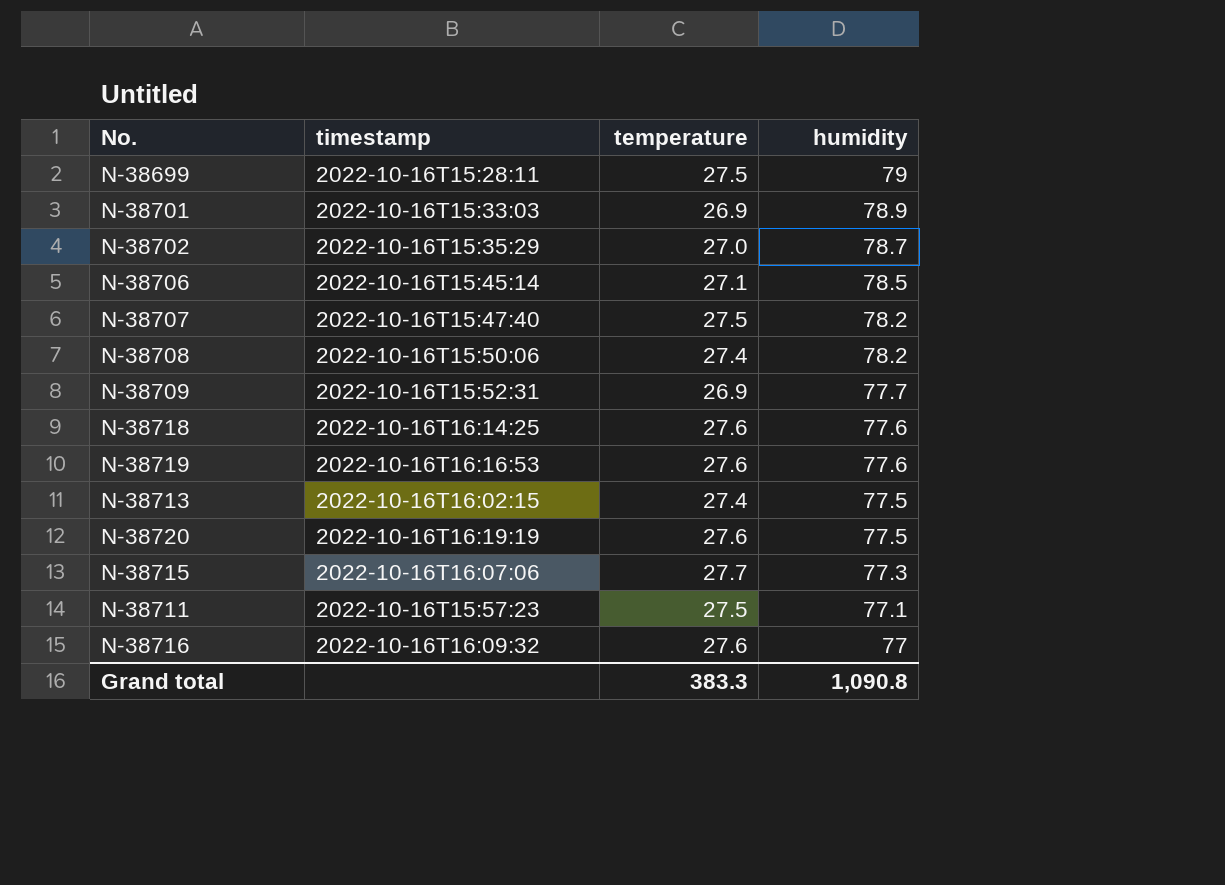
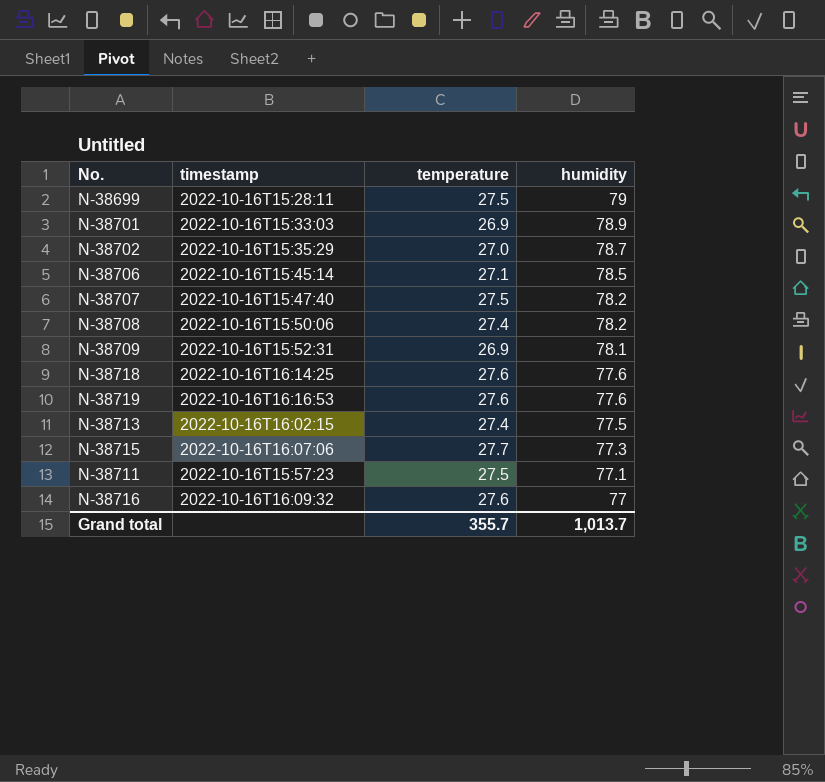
row N-38720: 2022-10-16T16:19:19 | 27.6 | 77.5 -> none
N-38709 | humidity: 77.7 -> 78.1
Grand total | temperature: 383.3 -> 355.7
Grand total | humidity: 1,090.8 -> 1,013.7

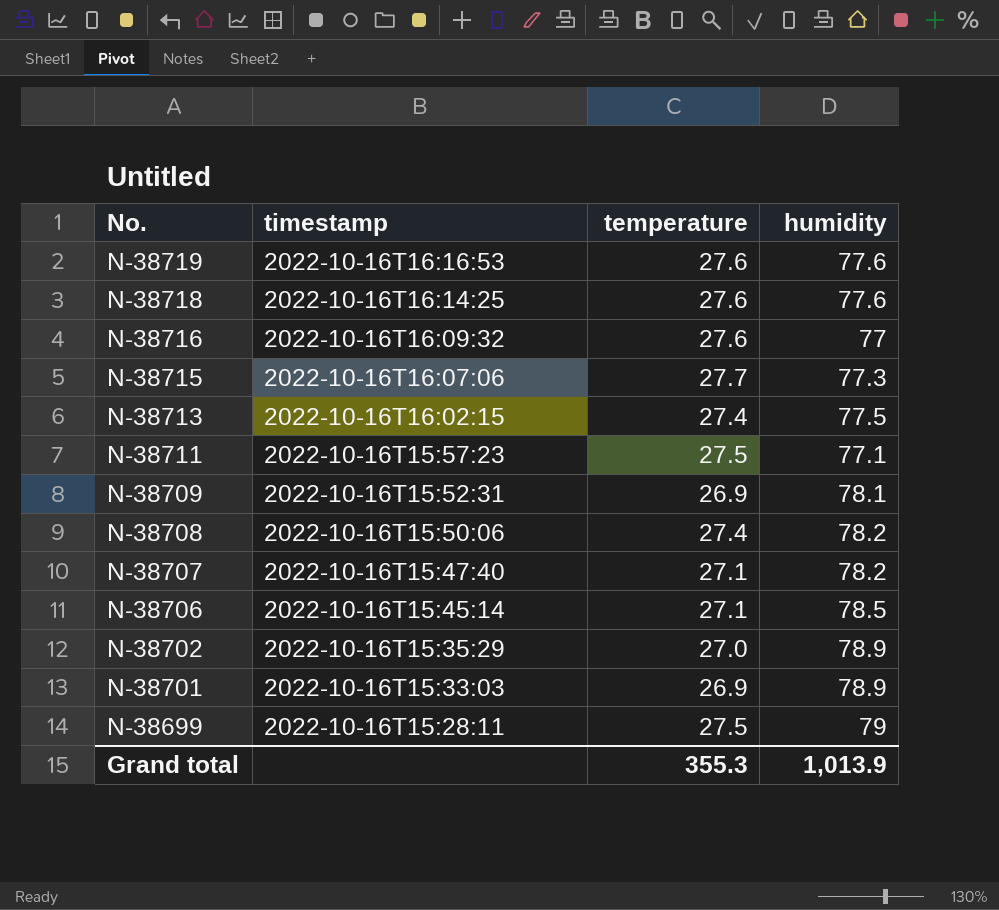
row order: humidity descending -> No. descending
N-38707 | temperature: 27.5 -> 27.1
N-38702 | humidity: 78.7 -> 78.9
Grand total | temperature: 355.7 -> 355.3
Grand total | humidity: 1,013.7 -> 1,013.9

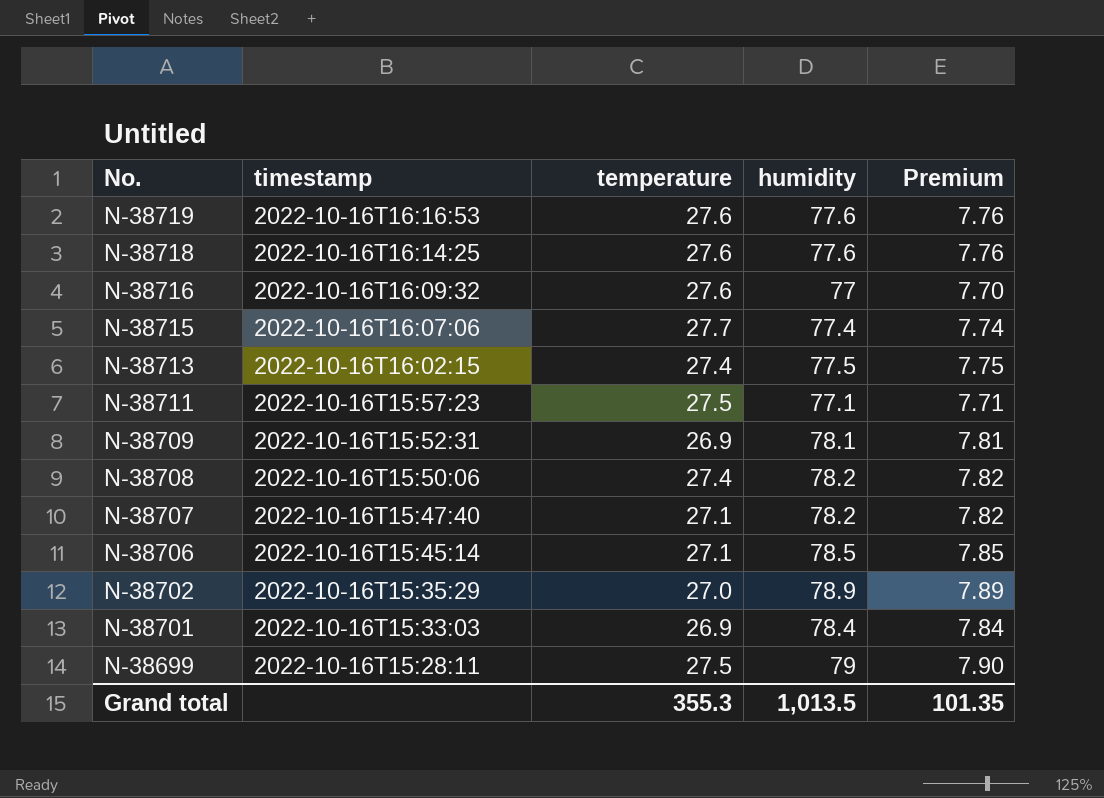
column Premium | formula: none -> [humidity] * 0.1
N-38715 | humidity: 77.3 -> 77.4
N-38701 | humidity: 78.9 -> 78.4
Grand total | humidity: 1,013.9 -> 1,013.5

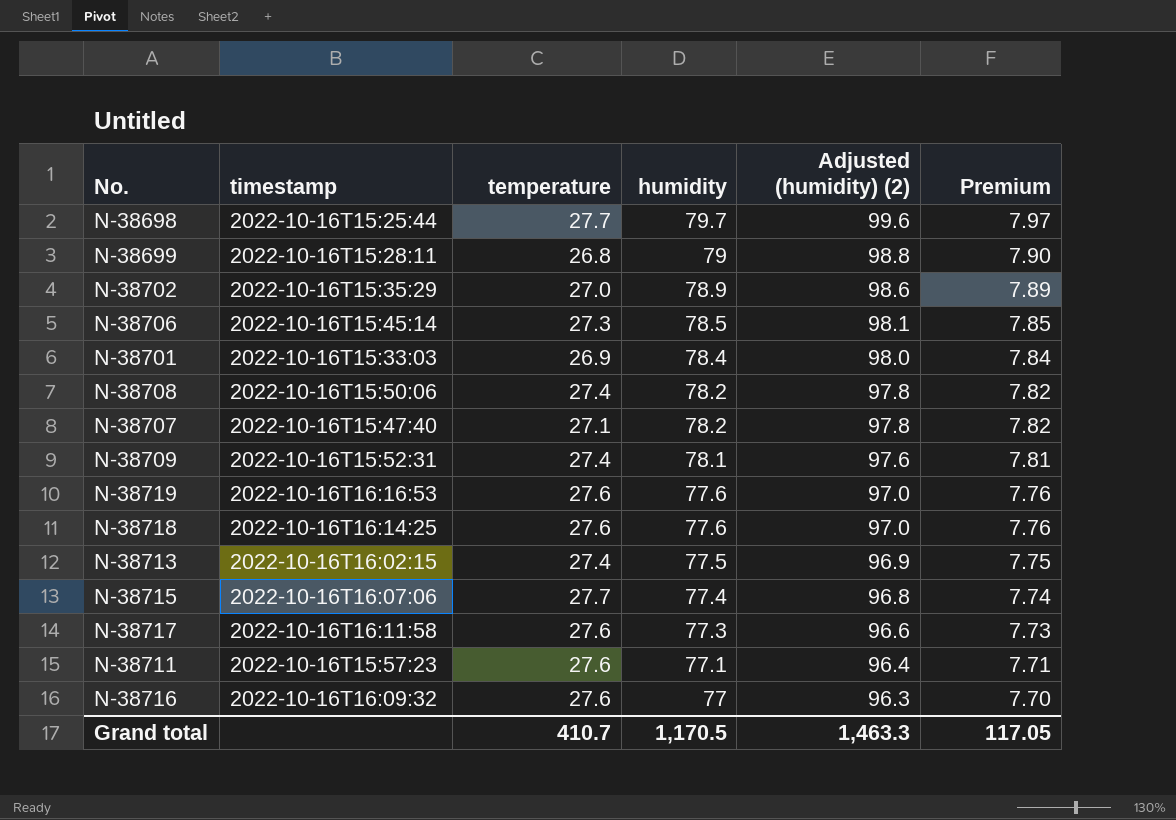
row order: No. descending -> humidity descending
column Adjusted (humidity) (2) | formula: none -> [humidity] * 1.25
row N-38698: none -> 2022-10-16T15:25:44 | 27.7 | 79.7 | 99.6 | 7.97
N-38699 | temperature: 27.5 -> 26.8
N-38706 | temperature: 27.1 -> 27.3
N-38709 | temperature: 26.9 -> 27.4
row N-38717: none -> 2022-10-16T16:11:58 | 27.6 | 77.3 | 96.6 | 7.73
N-38711 | temperature: 27.5 -> 27.6
Grand total | temperature: 355.3 -> 410.7
Grand total | humidity: 1,013.5 -> 1,170.5
Grand total | Premium: 101.35 -> 117.05

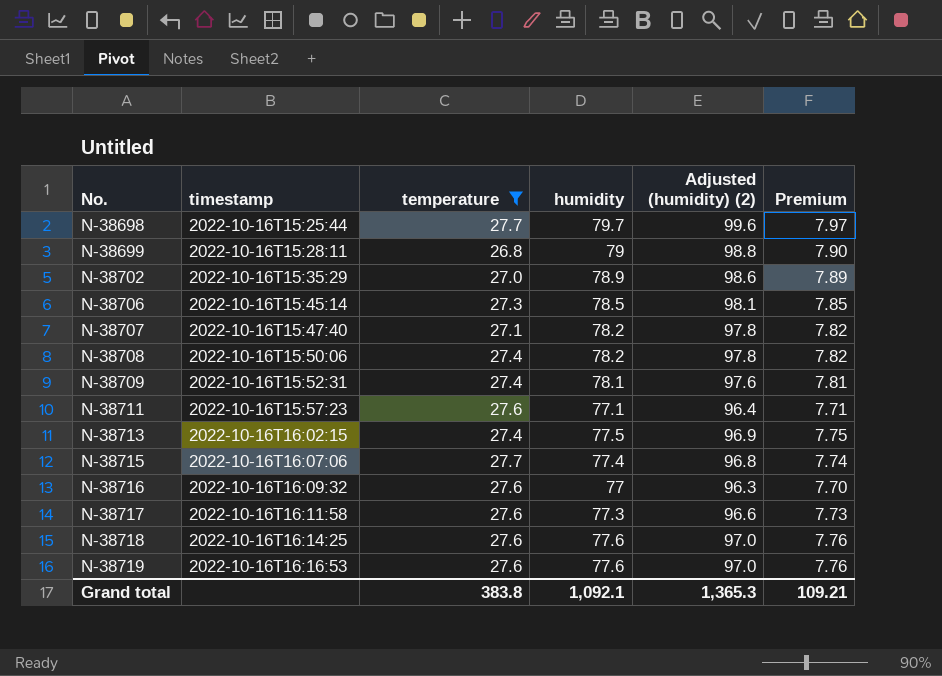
filter: none -> temperature != 26.9
row order: humidity descending -> No. ascending
Grand total | temperature: 410.7 -> 383.8
Grand total | humidity: 1,170.5 -> 1,092.1
Grand total | Adjusted (humidity) (2): 1,463.3 -> 1,365.3
Grand total | Premium: 117.05 -> 109.21

